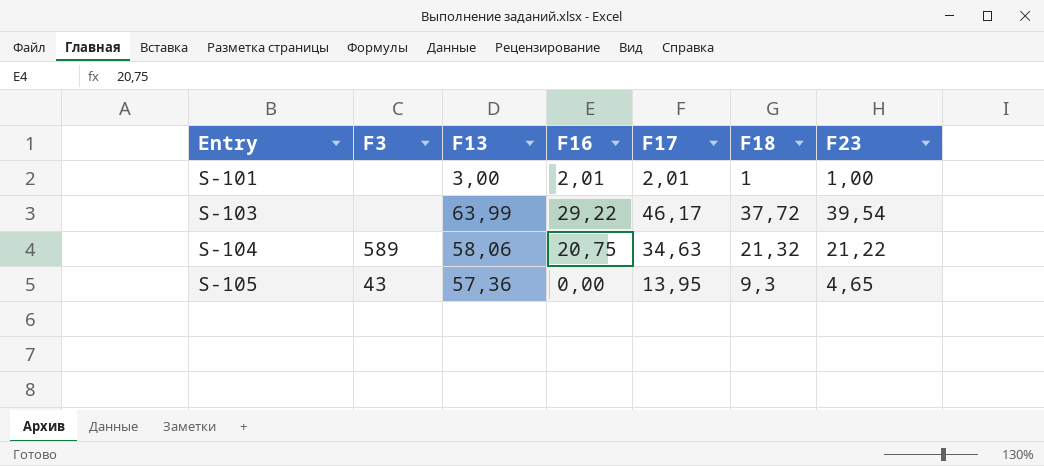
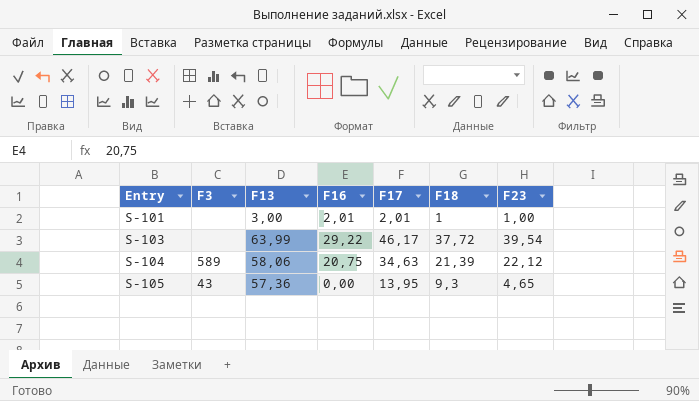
S-104 | F18: 21,32 -> 21,39
S-104 | F23: 21,22 -> 22,12

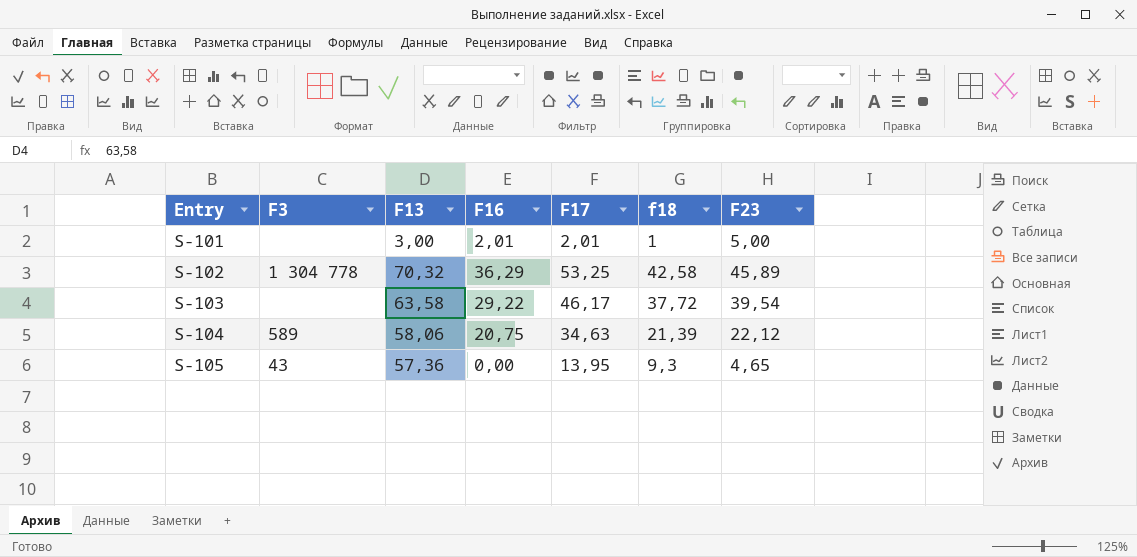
column name: F18 -> f18
S-101 | F23: 1,00 -> 5,00
row S-102: none -> 1 304 778 | 70,32 | 36,29 | 53,25 | 42,58 | 45,89
S-103 | F13: 63,99 -> 63,58

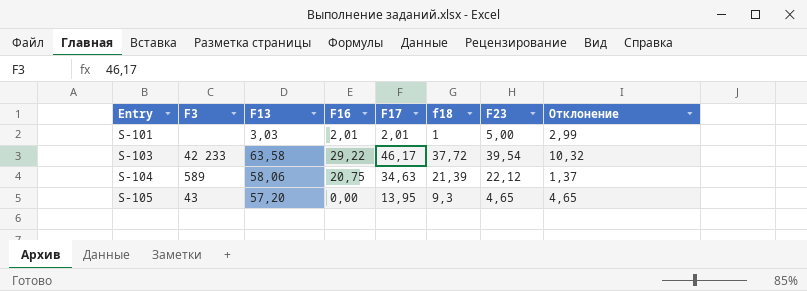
column Отклонение | formula: none -> [F23] - [F16]
row S-102: 1 304 778 | 70,32 | 36,29 | 53,25 | 42,58 | 45,89 -> none
S-101 | F13: 3,00 -> 3,03
S-103 | F3: none -> 42 233
S-105 | F13: 57,36 -> 57,20

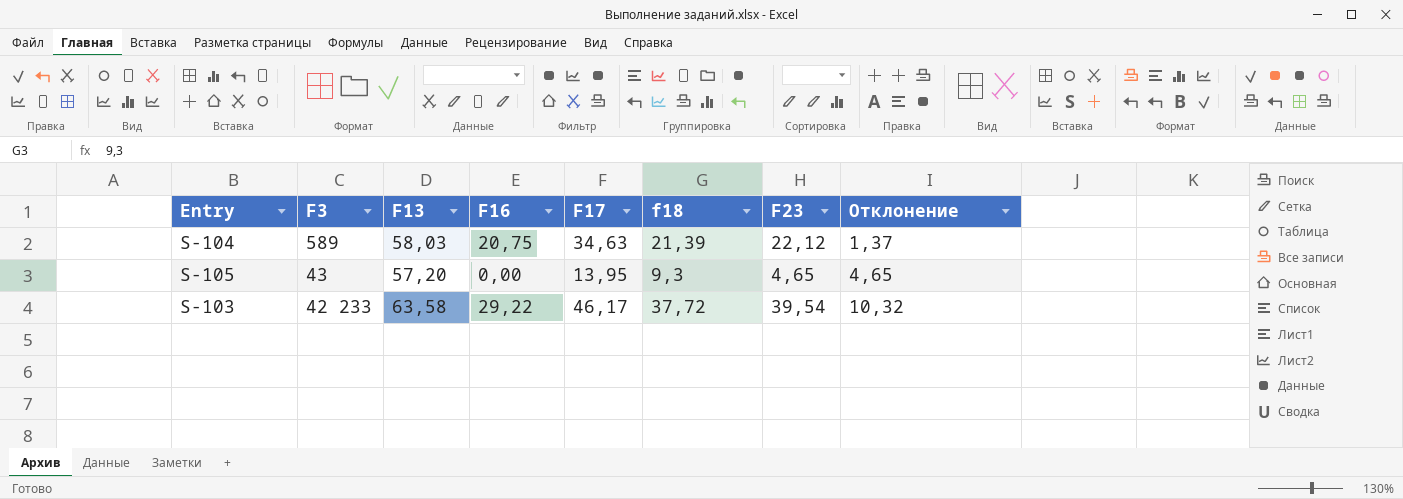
row order: Entry ascending -> Отклонение ascending
row S-101: none | 3,03 | 2,01 | 2,01 | 1 | 5,00 | 2,99 -> none
S-104 | F13: 58,06 -> 58,03

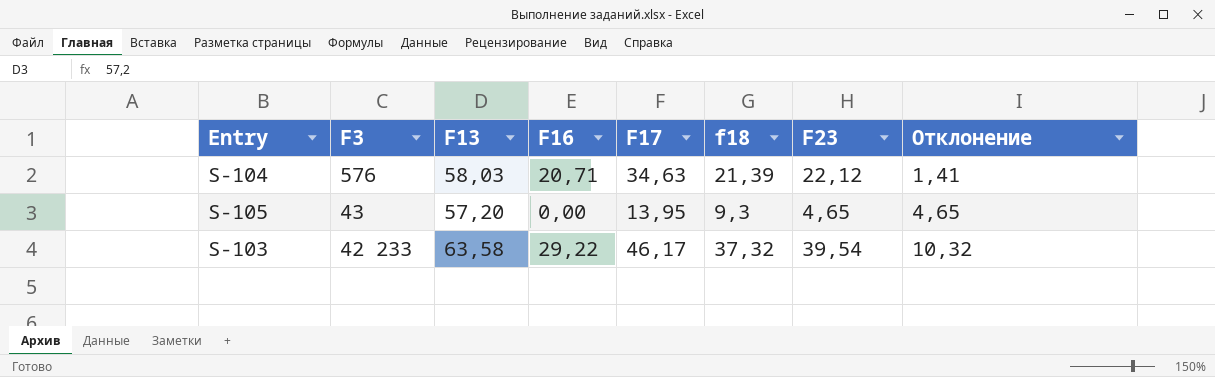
S-104 | F3: 589 -> 576
S-104 | F16: 20,75 -> 20,71
S-104 | Отклонение: 1,37 -> 1,41
S-103 | f18: 37,72 -> 37,32

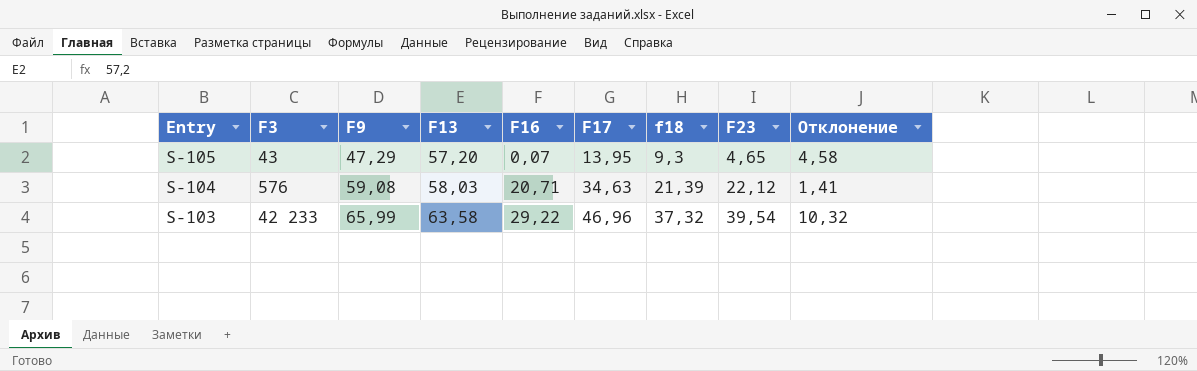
row order: Отклонение ascending -> Entry descending
column F9 | position: none -> 3
S-105 | F16: 0,00 -> 0,07
S-105 | Отклонение: 4,65 -> 4,58
S-103 | F17: 46,17 -> 46,96

